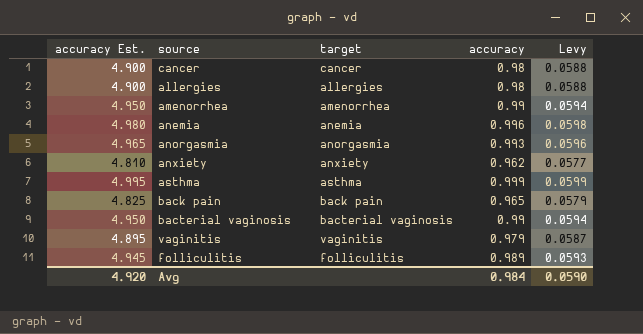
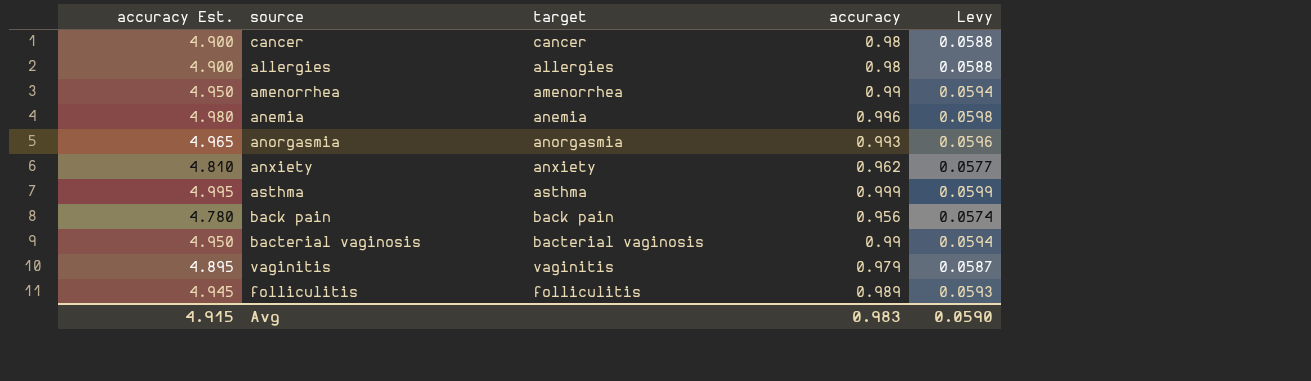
back pain | accuracy Est.: 4.825 -> 4.780
back pain | accuracy: 0.965 -> 0.956
back pain | Levy: 0.0579 -> 0.0574
Avg | accuracy Est.: 4.920 -> 4.915
Avg | accuracy: 0.984 -> 0.983

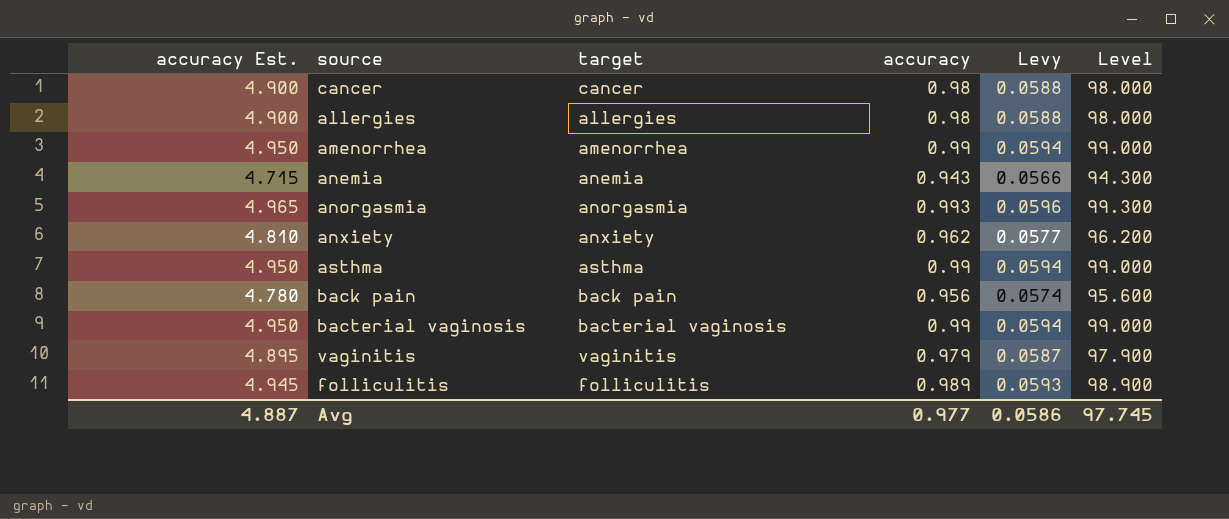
column Level | formula: none -> [accuracy] * 100
anemia | accuracy Est.: 4.980 -> 4.715
anemia | accuracy: 0.996 -> 0.943
anemia | Levy: 0.0598 -> 0.0566
asthma | accuracy Est.: 4.995 -> 4.950
asthma | accuracy: 0.999 -> 0.99
asthma | Levy: 0.0599 -> 0.0594
Avg | accuracy Est.: 4.915 -> 4.887
Avg | accuracy: 0.983 -> 0.977
Avg | Levy: 0.0590 -> 0.0586

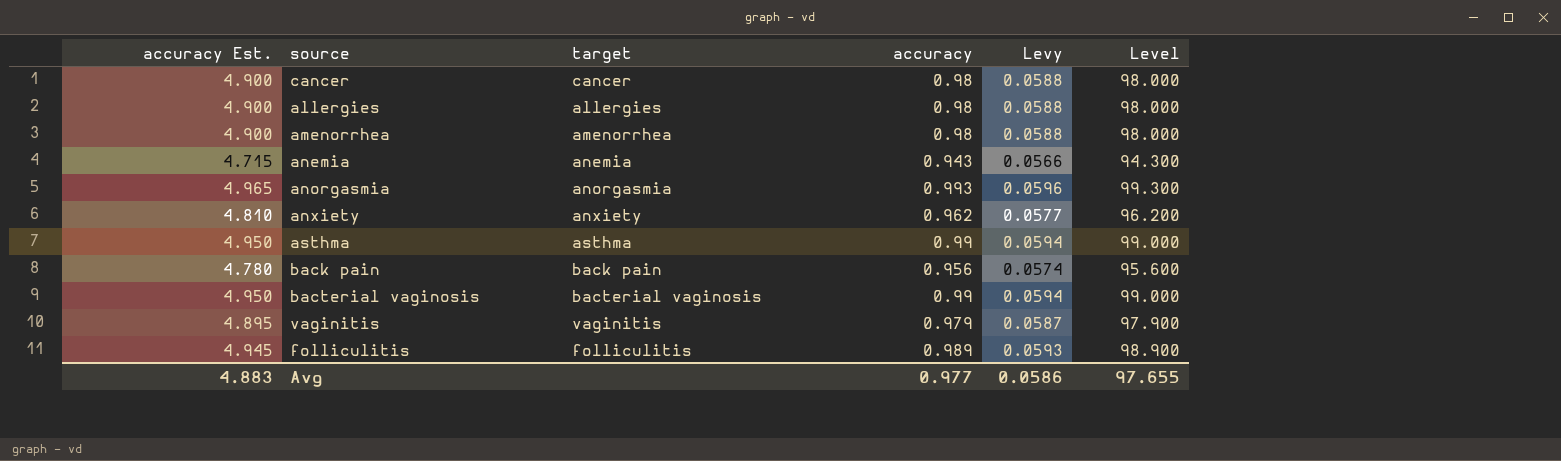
amenorrhea | accuracy Est.: 4.950 -> 4.900
amenorrhea | accuracy: 0.99 -> 0.98
amenorrhea | Levy: 0.0594 -> 0.0588
amenorrhea | Level: 99.000 -> 98.000
Avg | accuracy Est.: 4.887 -> 4.883
Avg | Level: 97.745 -> 97.655

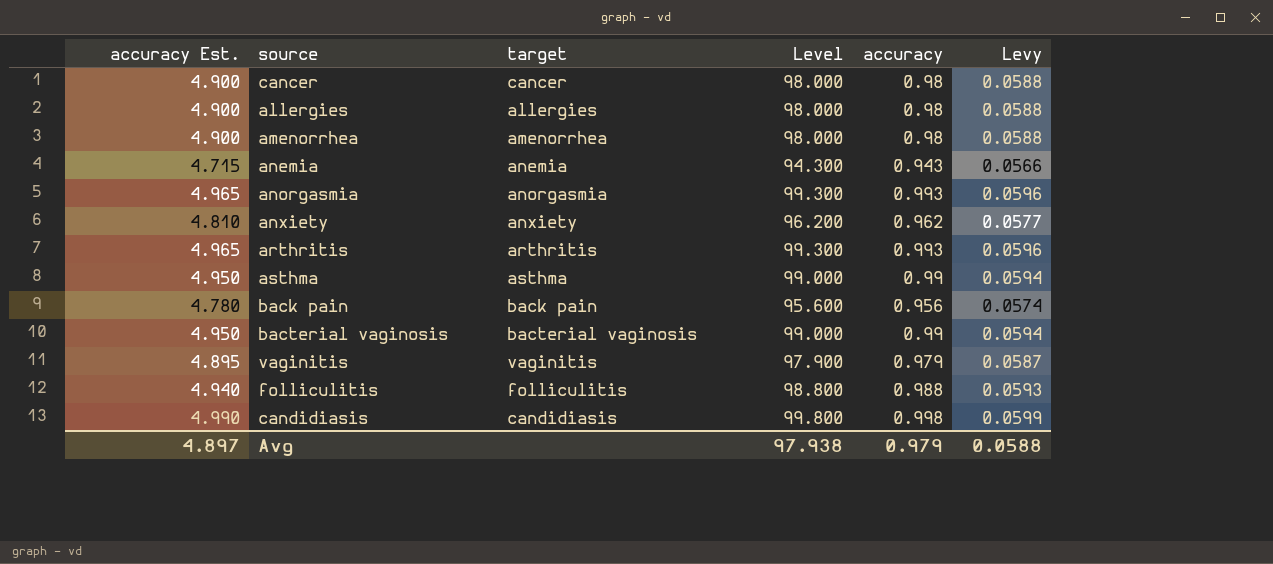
column Level | position: 6 -> 4
row arthritis: none -> 4.965 | arthritis | 99.300 | 0.993 | 0.0596
folliculitis | accuracy Est.: 4.945 -> 4.940
folliculitis | Level: 98.900 -> 98.800
folliculitis | accuracy: 0.989 -> 0.988
row candidiasis: none -> 4.990 | candidiasis | 99.800 | 0.998 | 0.0599
Avg | accuracy Est.: 4.883 -> 4.897
Avg | Level: 97.655 -> 97.938
Avg | accuracy: 0.977 -> 0.979
Avg | Levy: 0.0586 -> 0.0588

